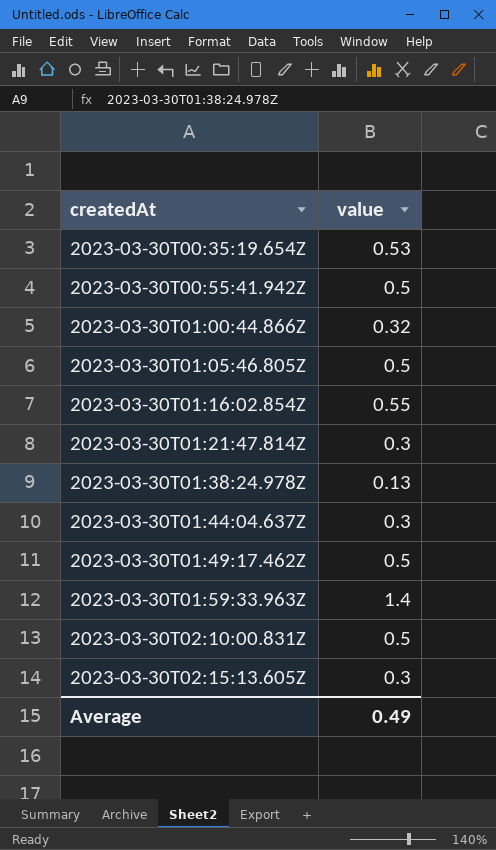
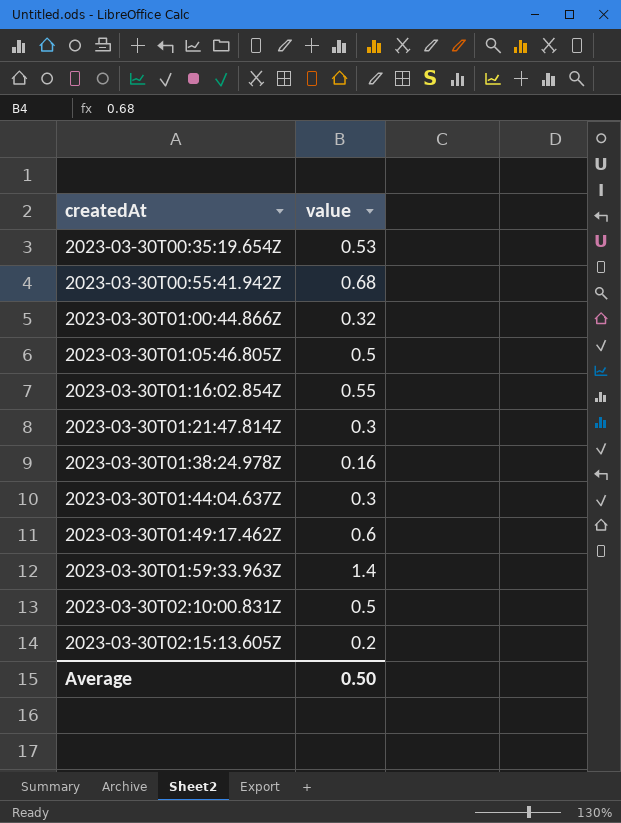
2023-03-30T00:55:41.942Z | value: 0.5 -> 0.68
2023-03-30T01:38:24.978Z | value: 0.13 -> 0.16
2023-03-30T01:49:17.462Z | value: 0.5 -> 0.6
2023-03-30T02:15:13.605Z | value: 0.3 -> 0.2
Average | value: 0.49 -> 0.50

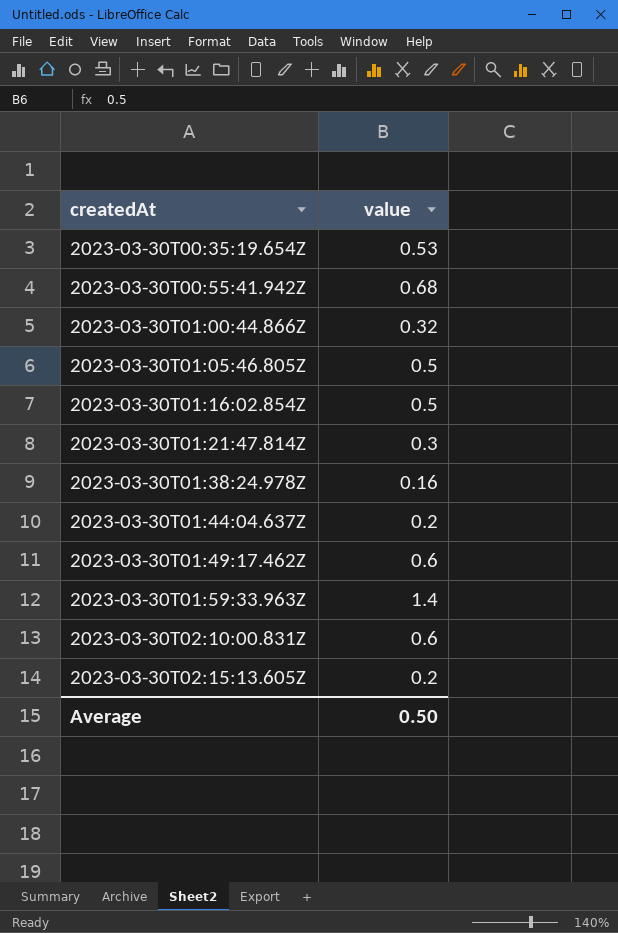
2023-03-30T01:16:02.854Z | value: 0.55 -> 0.5
2023-03-30T01:44:04.637Z | value: 0.3 -> 0.2
2023-03-30T02:10:00.831Z | value: 0.5 -> 0.6

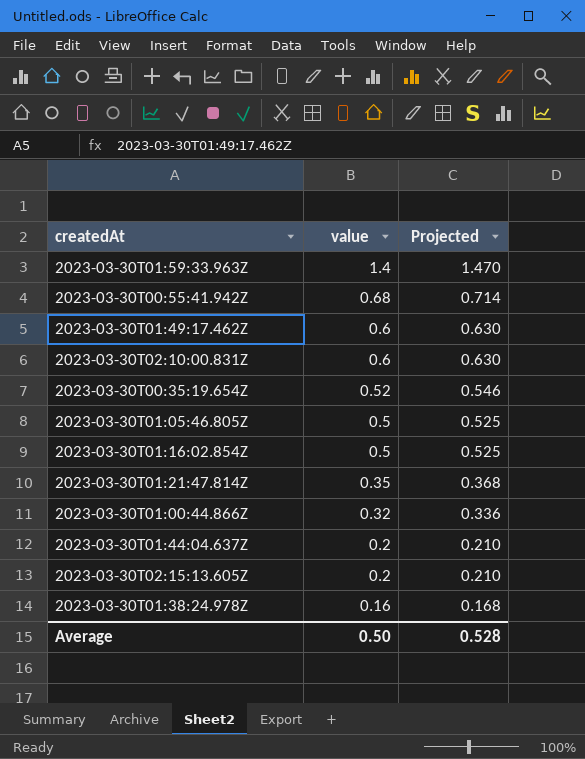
row order: createdAt ascending -> value descending
column Projected | formula: none -> [value] * 1.05
2023-03-30T00:35:19.654Z | value: 0.53 -> 0.52
2023-03-30T01:21:47.814Z | value: 0.3 -> 0.35

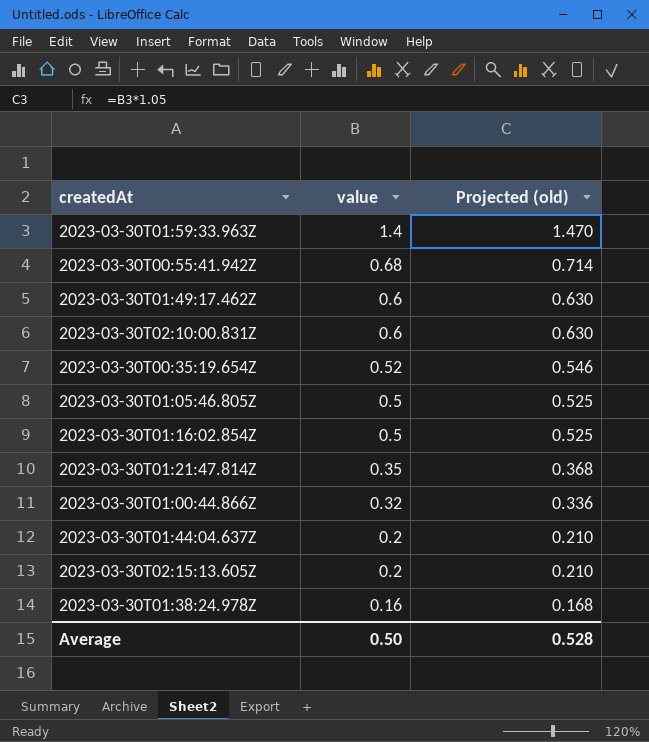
column name: Projected -> Projected (old)

